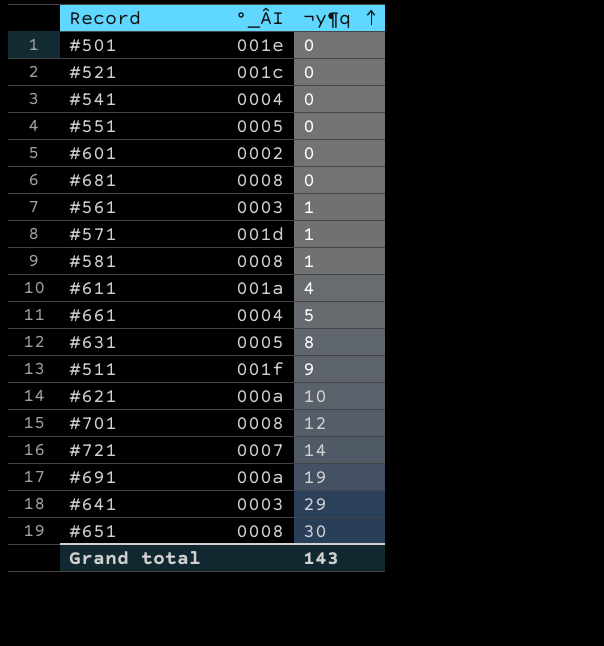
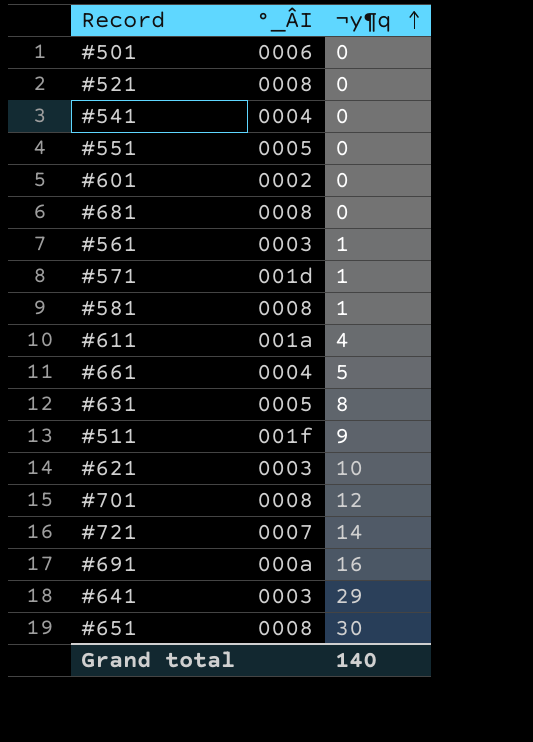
#501 | °_ÂI: 001e -> 0006
#521 | °_ÂI: 001c -> 0008
#621 | °_ÂI: 000a -> 0003
#691 | ¬y¶q: 19 -> 16
Grand total | ¬y¶q: 143 -> 140

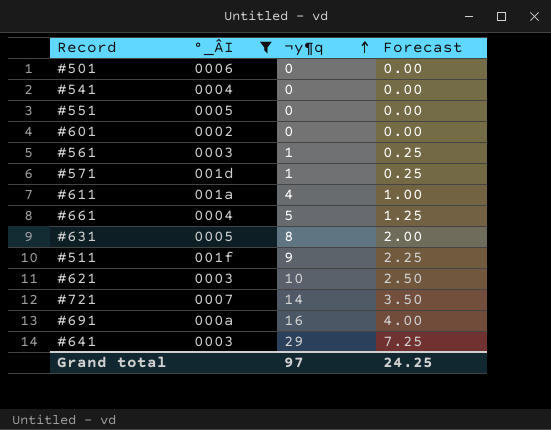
filter: none -> °_ÂI != 0008
column Forecast | formula: none -> [¬y¶q] * 0.25
Grand total | ¬y¶q: 140 -> 97

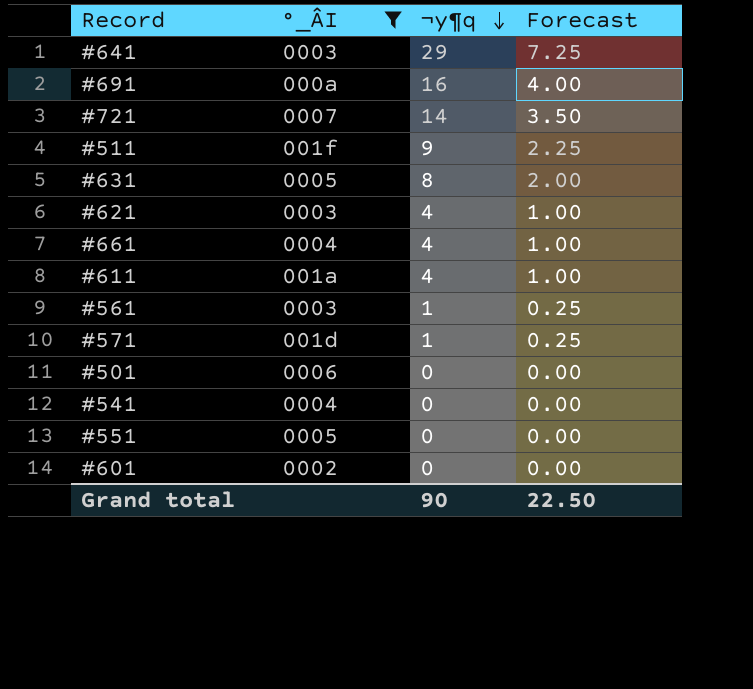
row order: ¬y¶q ascending -> ¬y¶q descending
#621 | ¬y¶q: 10 -> 4
#621 | Forecast: 2.50 -> 1.00
#661 | ¬y¶q: 5 -> 4
#661 | Forecast: 1.25 -> 1.00
Grand total | ¬y¶q: 97 -> 90
Grand total | Forecast: 24.25 -> 22.50

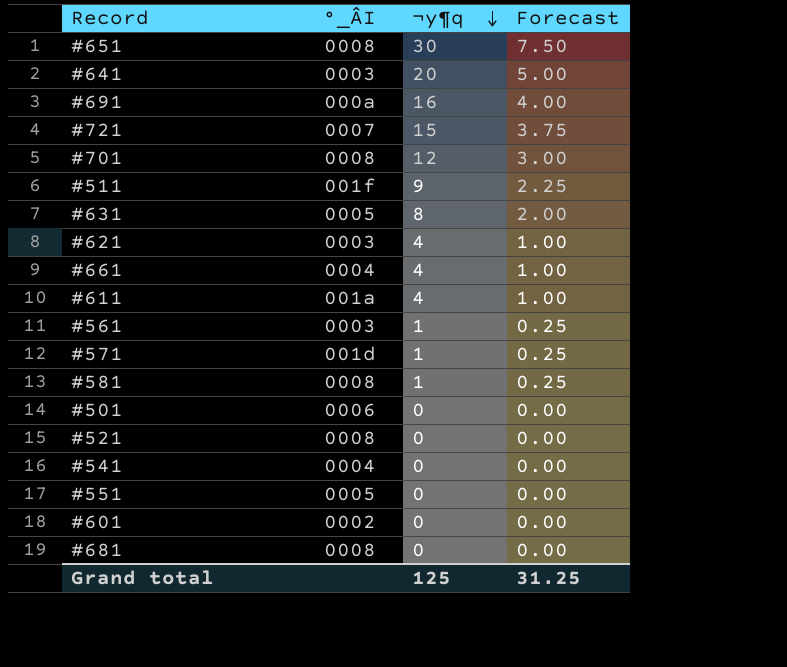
filter: °_ÂI != 0008 -> none
#641 | ¬y¶q: 29 -> 20
#641 | Forecast: 7.25 -> 5.00
#721 | ¬y¶q: 14 -> 15
#721 | Forecast: 3.50 -> 3.75
Grand total | ¬y¶q: 90 -> 125
Grand total | Forecast: 22.50 -> 31.25

